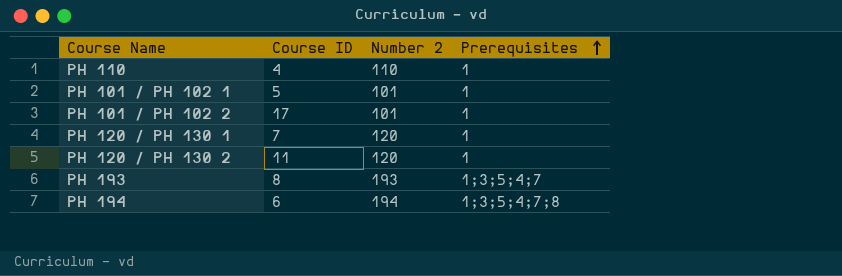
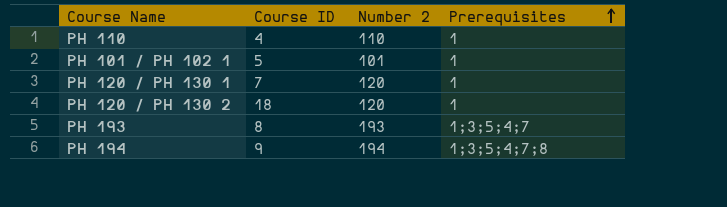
row PH 101 / PH 102 2: 17 | 101 | 1 -> none
PH 120 / PH 130 2 | Course ID: 11 -> 18
PH 194 | Course ID: 6 -> 9

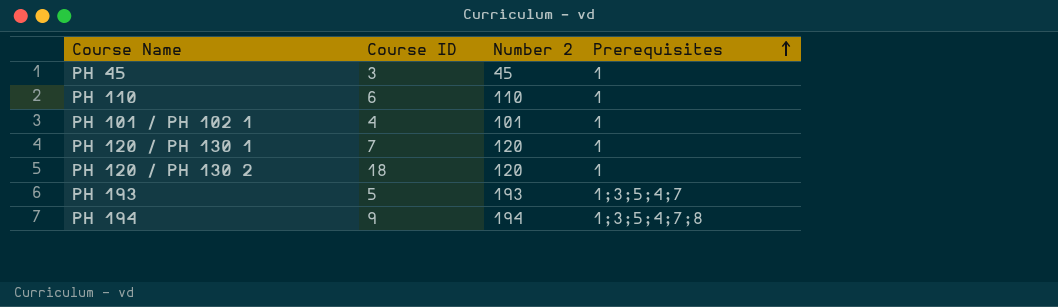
row PH 45: none -> 3 | 45 | 1
PH 110 | Course ID: 4 -> 6
PH 101 / PH 102 1 | Course ID: 5 -> 4
PH 193 | Course ID: 8 -> 5

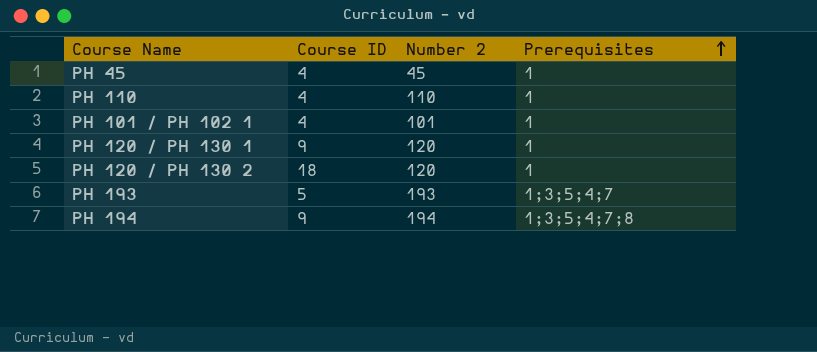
PH 45 | Course ID: 3 -> 4
PH 110 | Course ID: 6 -> 4
PH 120 / PH 130 1 | Course ID: 7 -> 9

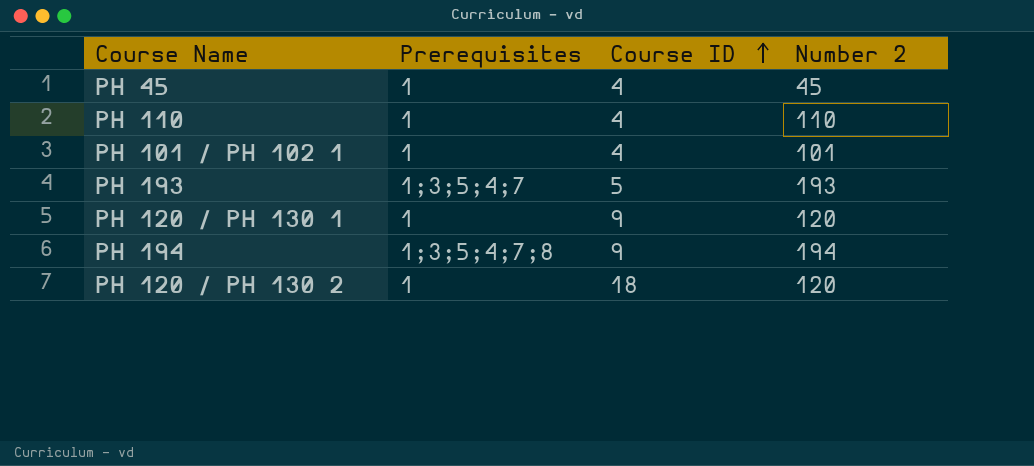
row order: Prerequisites ascending -> Course ID ascending
column Prerequisites | position: 4 -> 2

